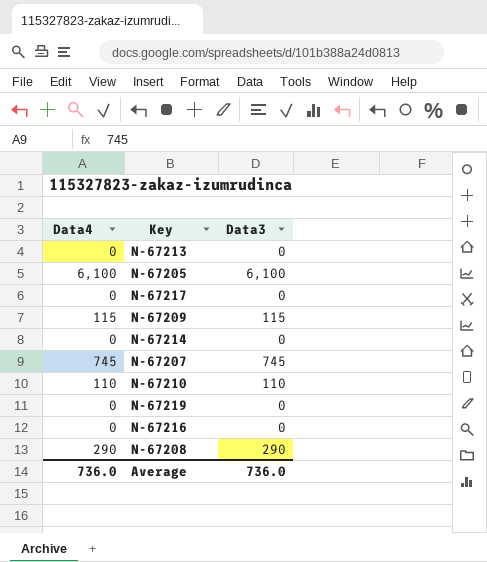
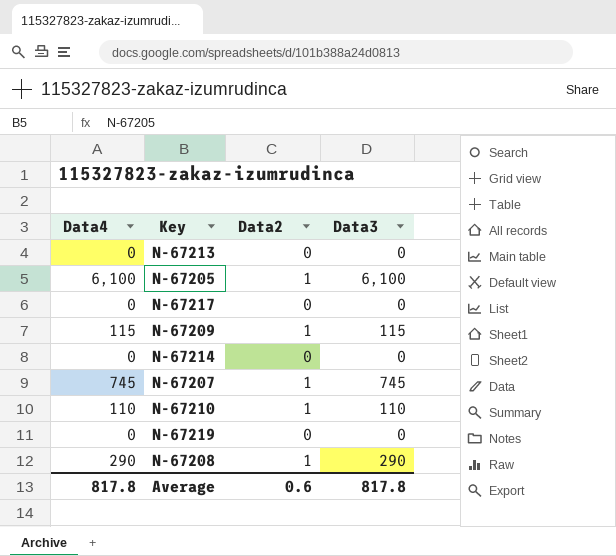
column Data2 | position: none -> 3
row N-67216: 0 | 0 -> none
Average | Data4: 736.0 -> 817.8
Average | Data3: 736.0 -> 817.8

